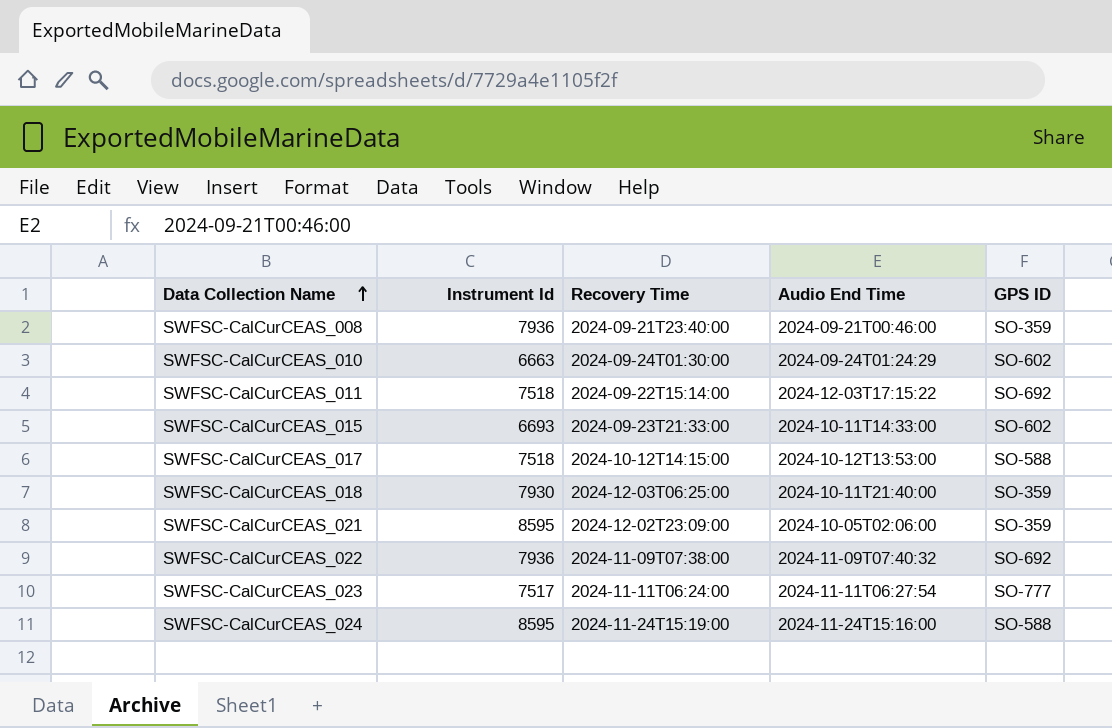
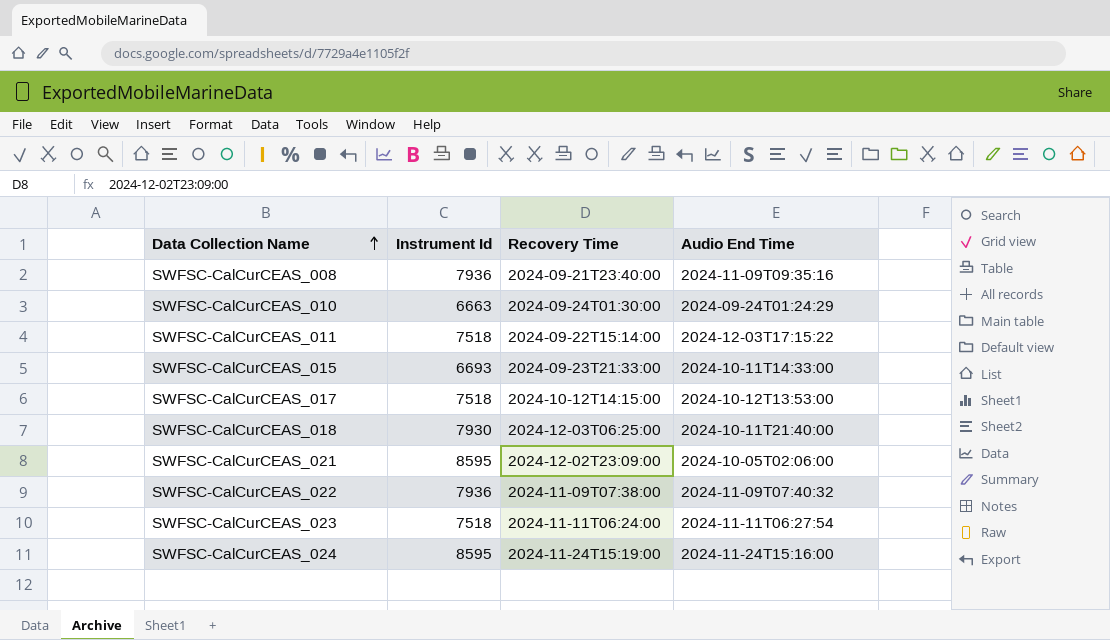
column GPS ID | position: 5 -> none
SWFSC-CalCurCEAS_008 | Audio End Time: 2024-09-21T00:46:00 -> 2024-11-09T09:35:16
SWFSC-CalCurCEAS_023 | Instrument Id: 7517 -> 7518

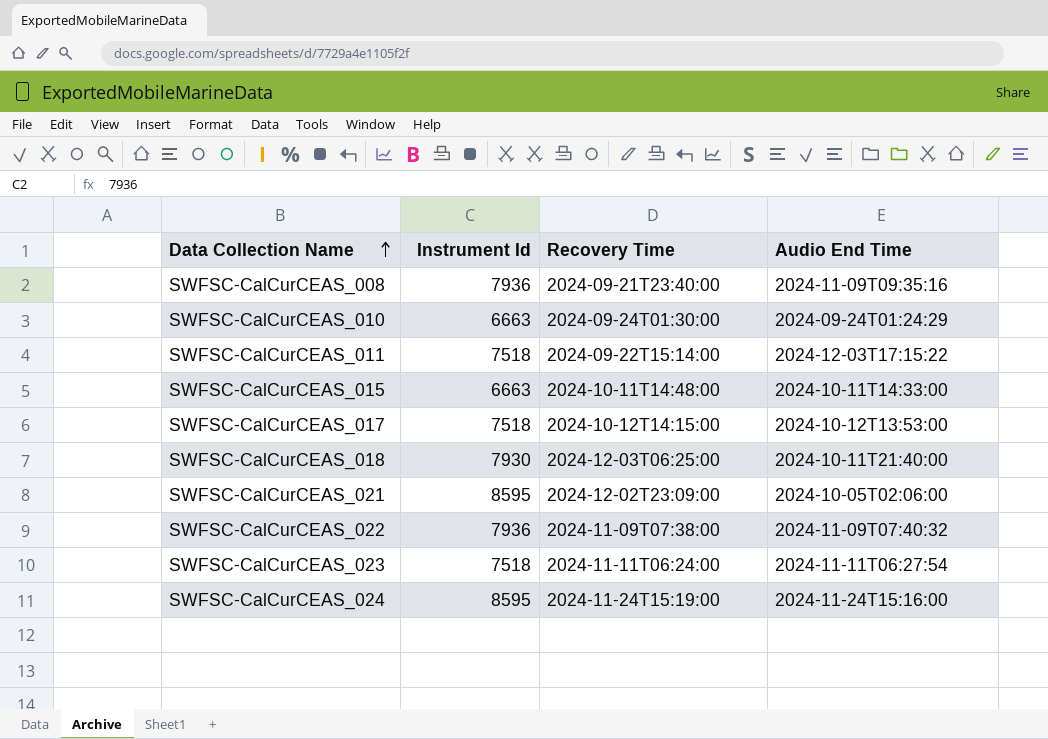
SWFSC-CalCurCEAS_015 | Instrument Id: 6693 -> 6663
SWFSC-CalCurCEAS_015 | Recovery Time: 2024-09-23T21:33:00 -> 2024-10-11T14:48:00

